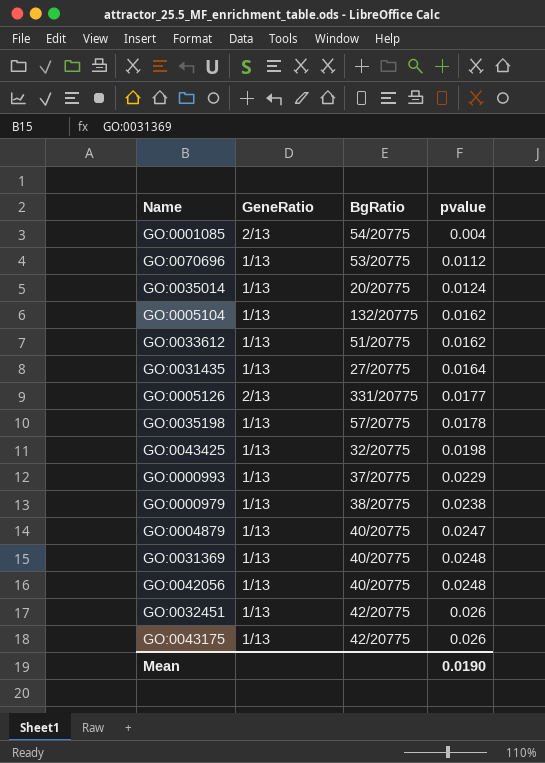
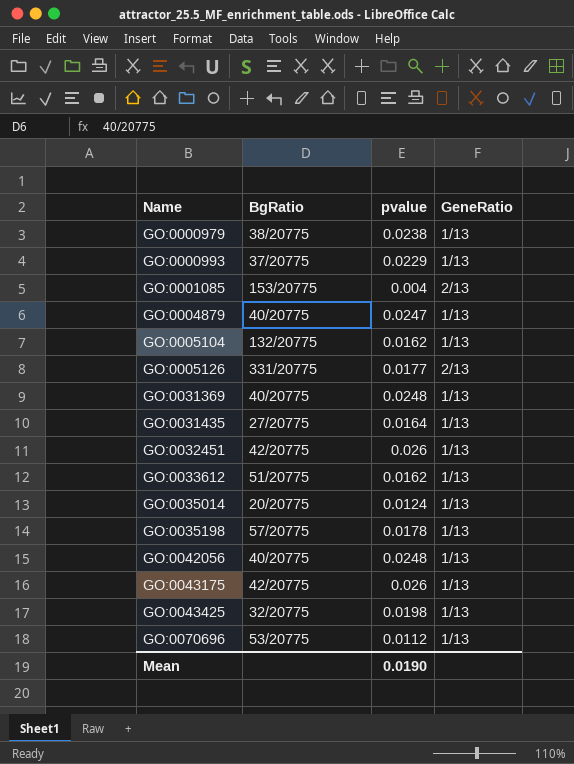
row order: pvalue ascending -> Name ascending
column GeneRatio | position: 2 -> 4
GO:0001085 | BgRatio: 54/20775 -> 153/20775

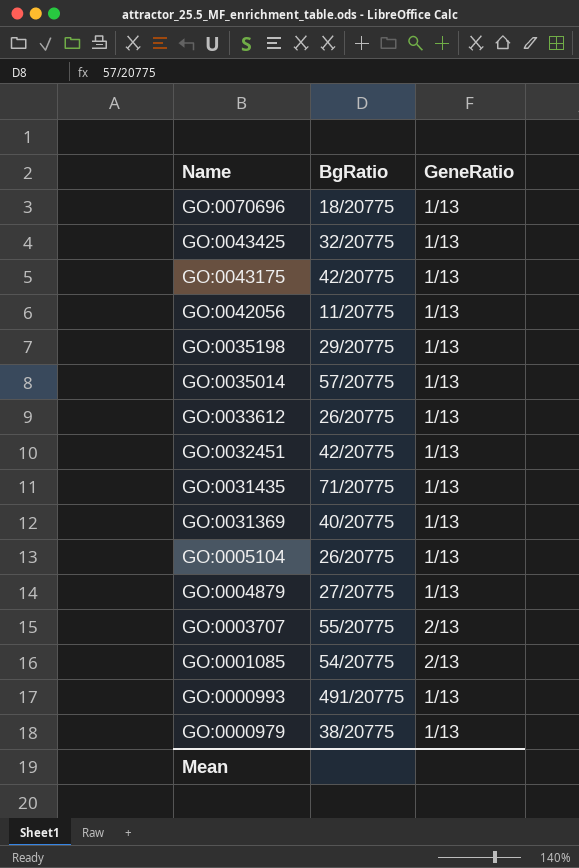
row order: Name ascending -> Name descending
column pvalue | position: 3 -> none
row GO:0005126: 331/20775 | 0.0177 | 2/13 -> none
GO:0070696 | BgRatio: 53/20775 -> 18/20775
GO:0042056 | BgRatio: 40/20775 -> 11/20775
GO:0035198 | BgRatio: 57/20775 -> 29/20775
GO:0035014 | BgRatio: 20/20775 -> 57/20775
GO:0033612 | BgRatio: 51/20775 -> 26/20775
GO:0031435 | BgRatio: 27/20775 -> 71/20775
GO:0005104 | BgRatio: 132/20775 -> 26/20775
GO:0004879 | BgRatio: 40/20775 -> 27/20775
row GO:0003707: none -> 55/20775 | 2/13
GO:0001085 | BgRatio: 153/20775 -> 54/20775
GO:0000993 | BgRatio: 37/20775 -> 491/20775

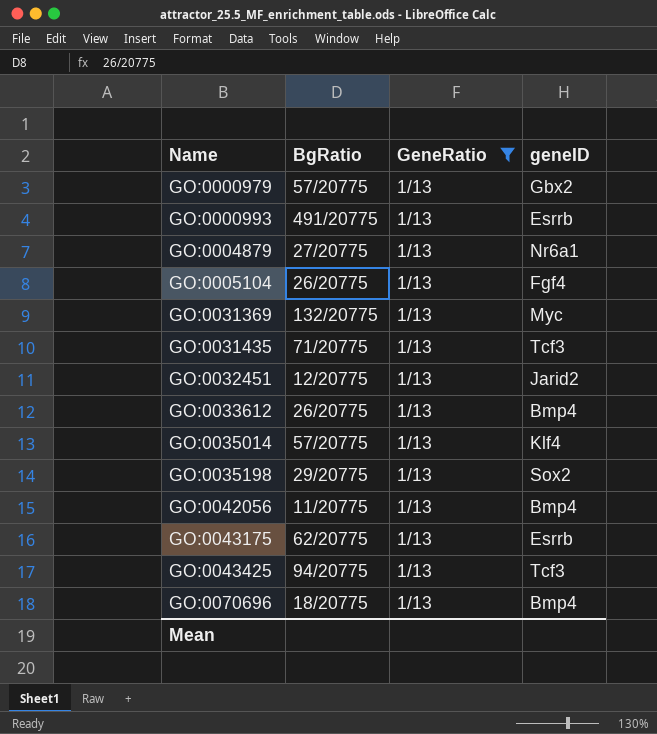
filter: none -> GeneRatio = 1/13
row order: Name descending -> Name ascending
column geneID | position: none -> 4
GO:0000979 | BgRatio: 38/20775 -> 57/20775
GO:0031369 | BgRatio: 40/20775 -> 132/20775
GO:0032451 | BgRatio: 42/20775 -> 12/20775
GO:0043175 | BgRatio: 42/20775 -> 62/20775
GO:0043425 | BgRatio: 32/20775 -> 94/20775

